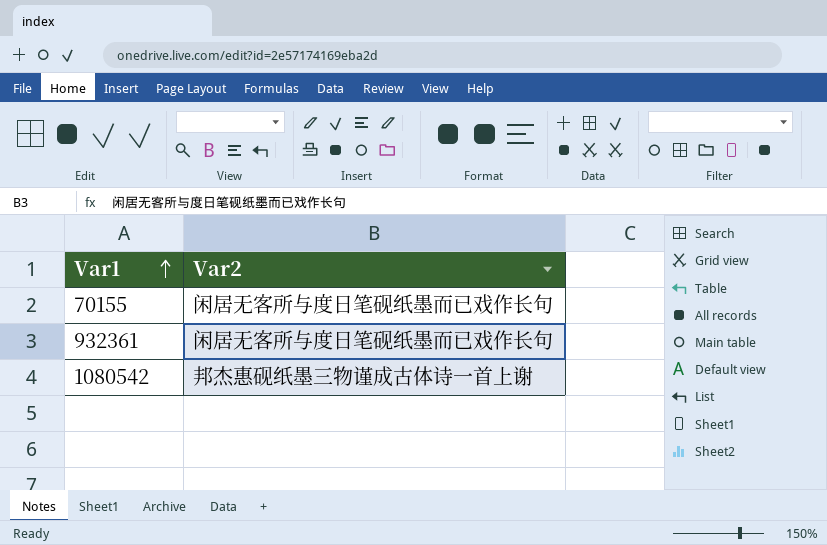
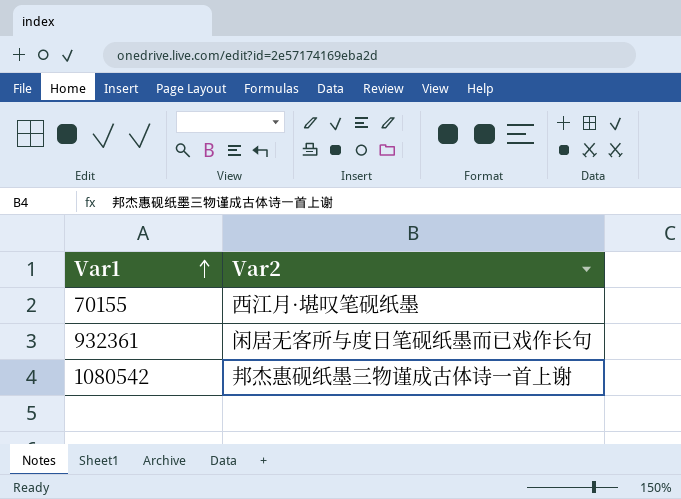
70155 | Var2: 闲居无客所与度日笔砚纸墨而已戏作长句 -> 西江月·堪叹笔砚纸墨

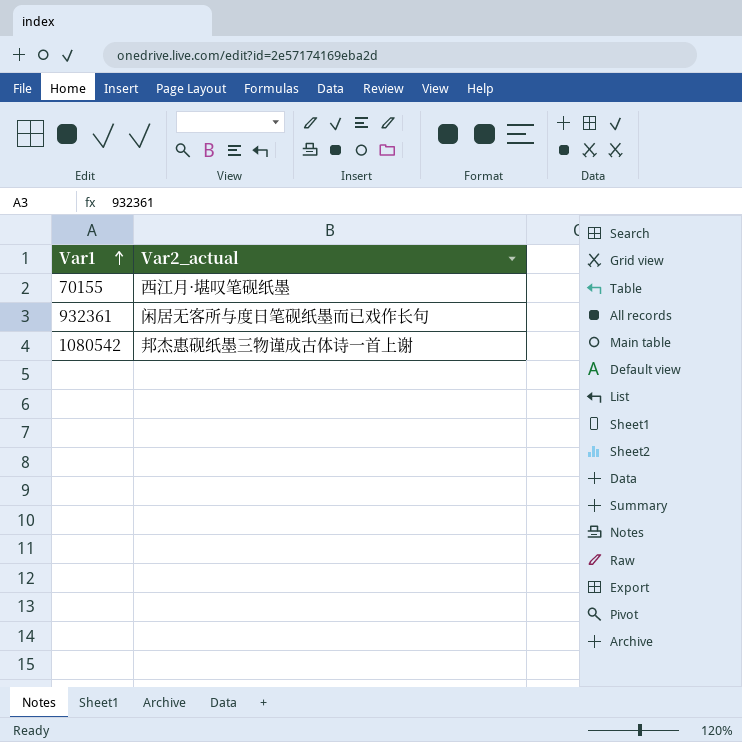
column name: Var2 -> Var2_actual

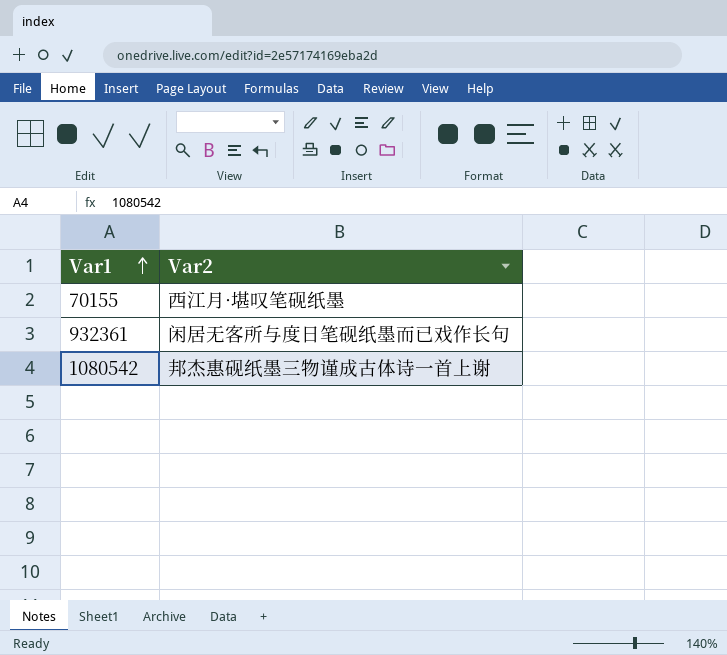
column name: Var2_actual -> Var2

